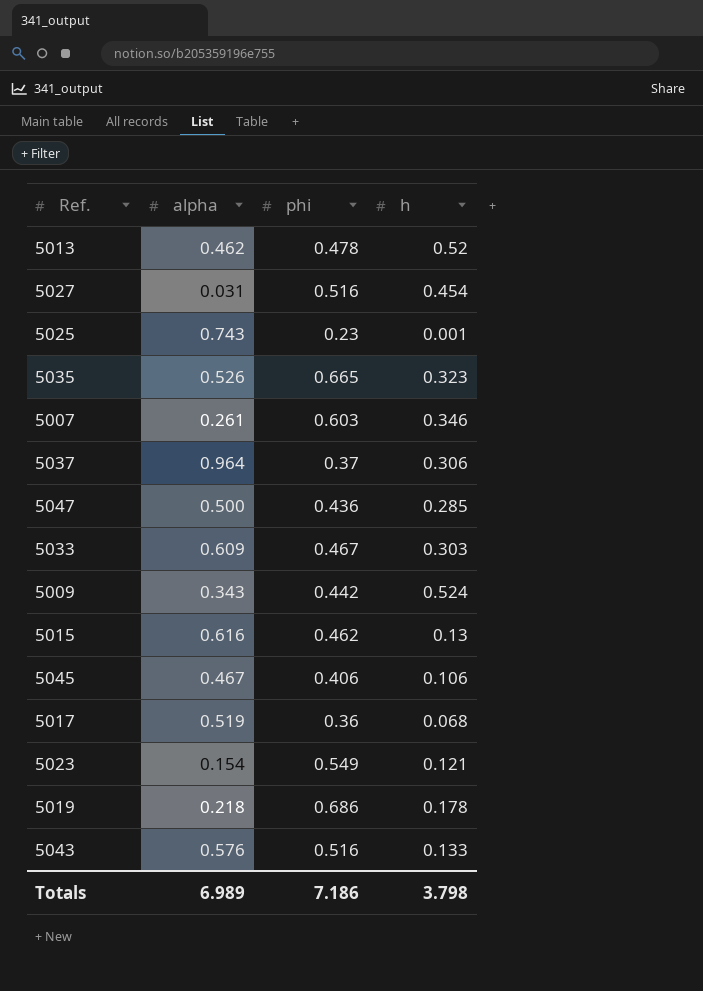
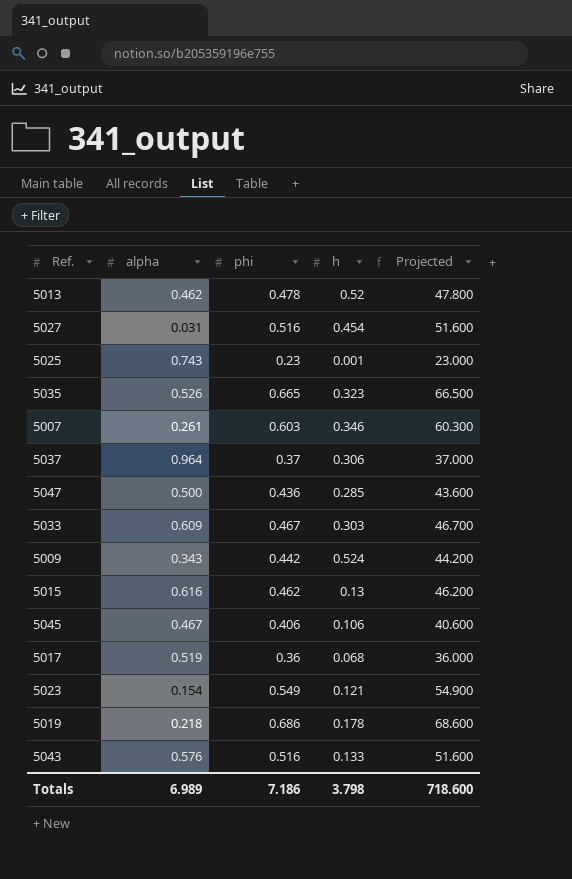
column Projected | formula: none -> [phi] * 100

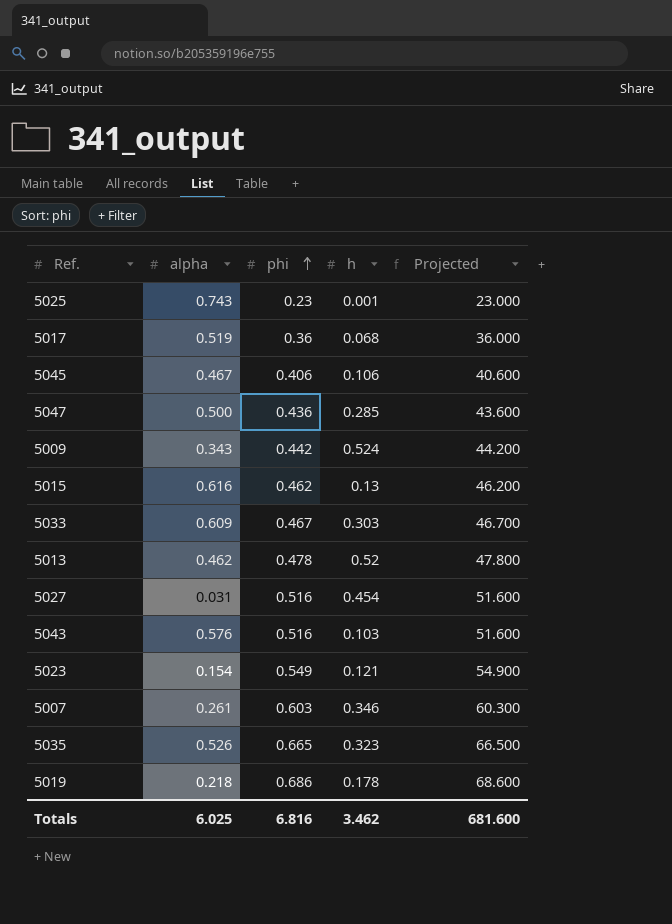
row order: none -> phi ascending
row 5037: 0.964 | 0.37 | 0.306 | 37.000 -> none
5043 | h: 0.133 -> 0.103
Totals | alpha: 6.989 -> 6.025
Totals | phi: 7.186 -> 6.816
Totals | h: 3.798 -> 3.462
Totals | Projected: 718.600 -> 681.600

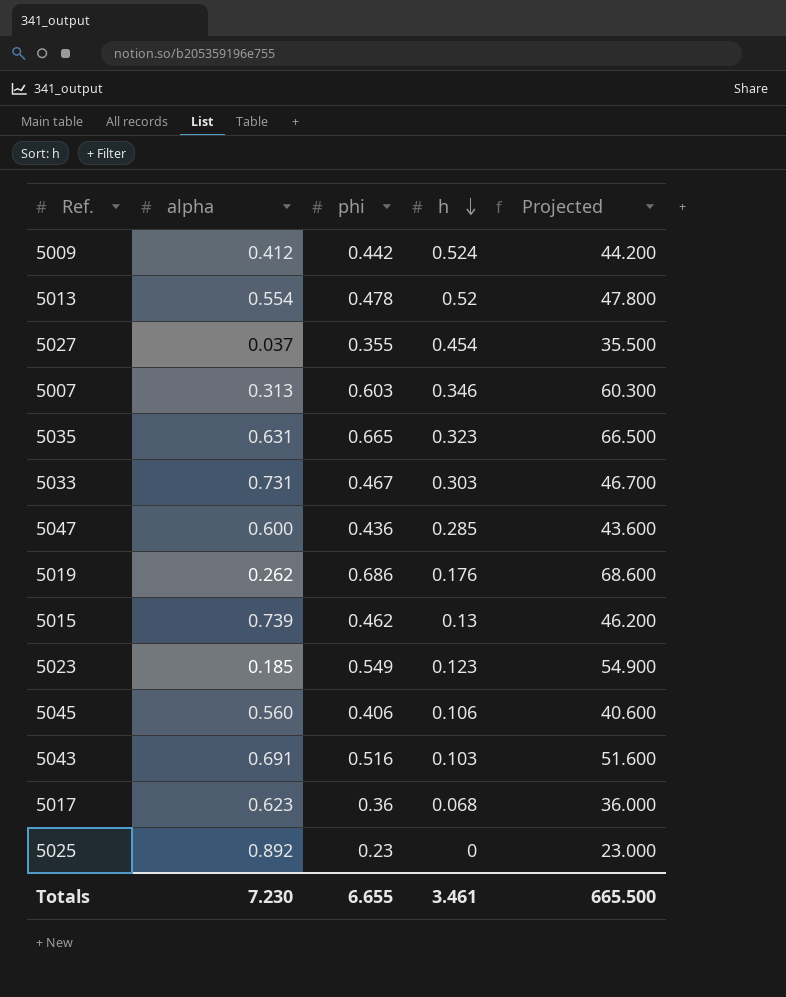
row order: phi ascending -> h descending
5009 | alpha: 0.343 -> 0.412
5013 | alpha: 0.462 -> 0.554
5027 | alpha: 0.031 -> 0.037
5027 | phi: 0.516 -> 0.355
5027 | Projected: 51.600 -> 35.500
5007 | alpha: 0.261 -> 0.313
5035 | alpha: 0.526 -> 0.631
5033 | alpha: 0.609 -> 0.731
5047 | alpha: 0.500 -> 0.600
5019 | alpha: 0.218 -> 0.262
5019 | h: 0.178 -> 0.176
5015 | alpha: 0.616 -> 0.739
5023 | alpha: 0.154 -> 0.185
5023 | h: 0.121 -> 0.123
5045 | alpha: 0.467 -> 0.560
5043 | alpha: 0.576 -> 0.691
5017 | alpha: 0.519 -> 0.623
5025 | alpha: 0.743 -> 0.892
5025 | h: 0.001 -> 0
Totals | alpha: 6.025 -> 7.230
Totals | phi: 6.816 -> 6.655
Totals | h: 3.462 -> 3.461
Totals | Projected: 681.600 -> 665.500

